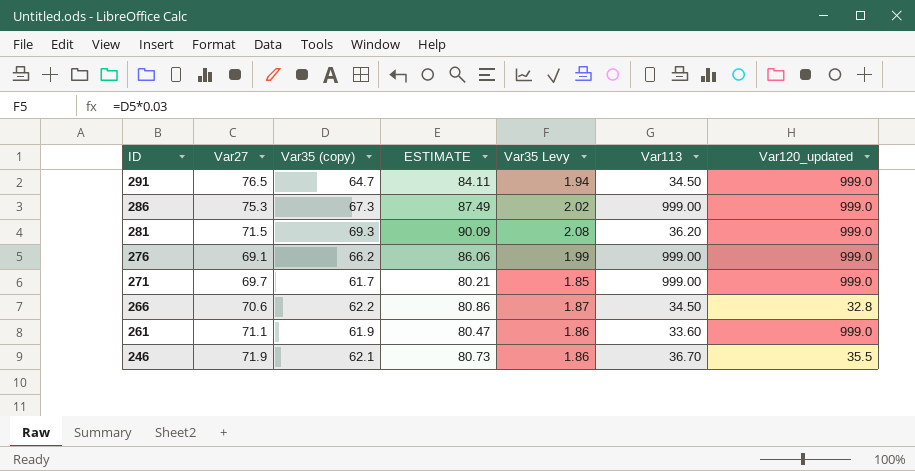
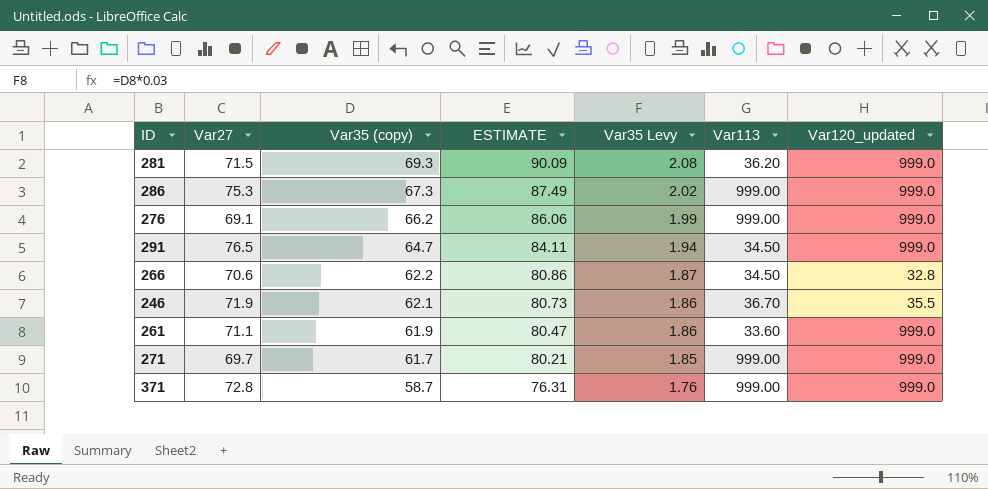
row order: ID descending -> Var35 (copy) descending
row 371: none -> 72.8 | 58.7 | 76.31 | 1.76 | 999.00 | 999.0

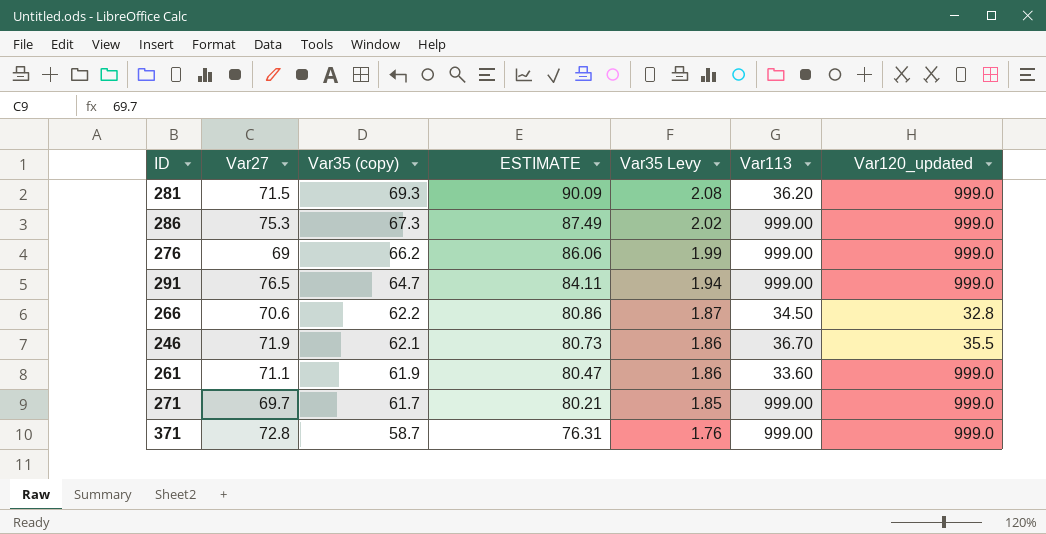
276 | Var27: 69.1 -> 69
291 | Var113: 34.50 -> 999.00

